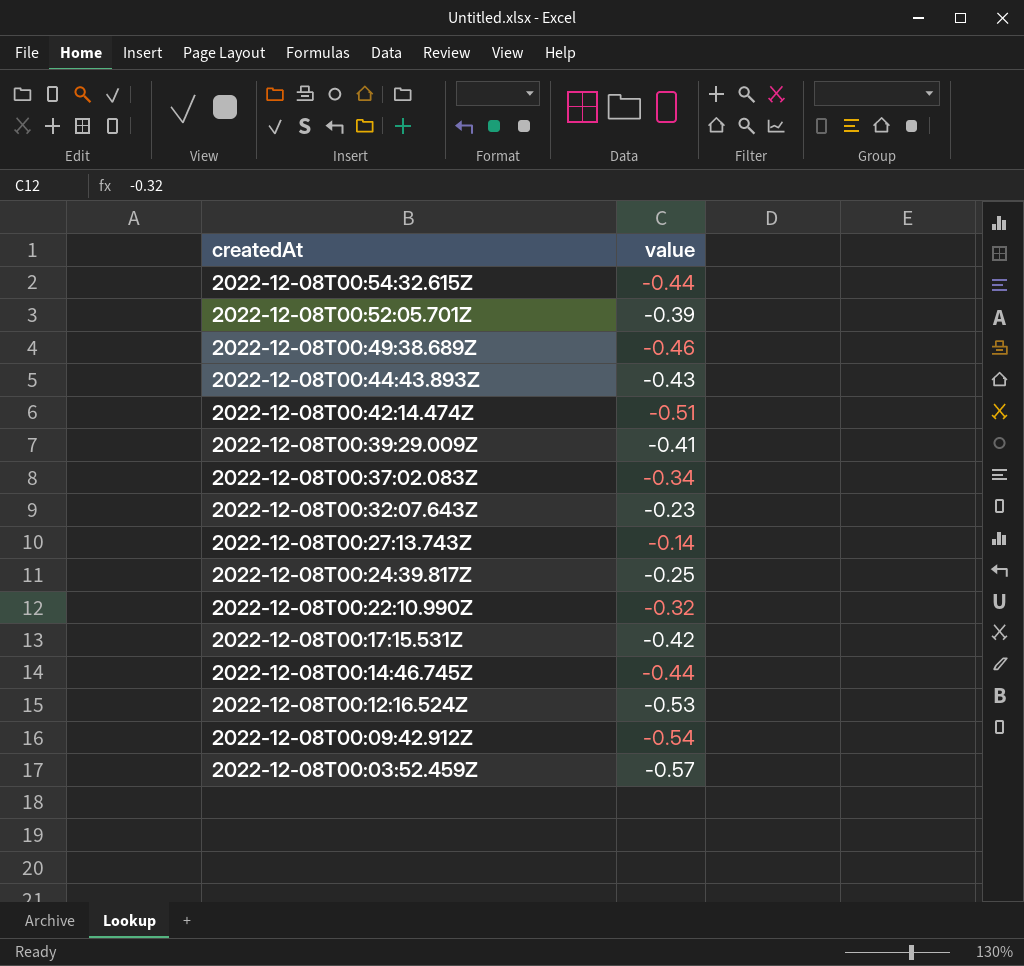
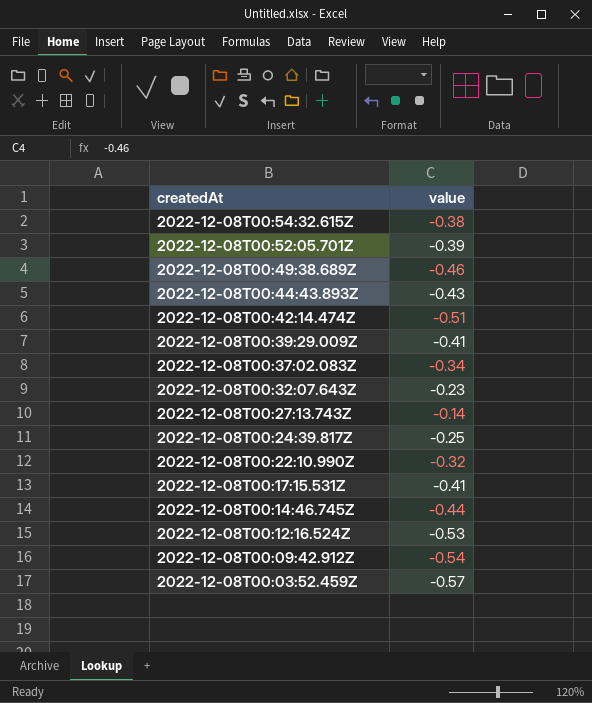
2022-12-08T00:54:32.615Z | value: -0.44 -> -0.38
2022-12-08T00:17:15.531Z | value: -0.42 -> -0.41

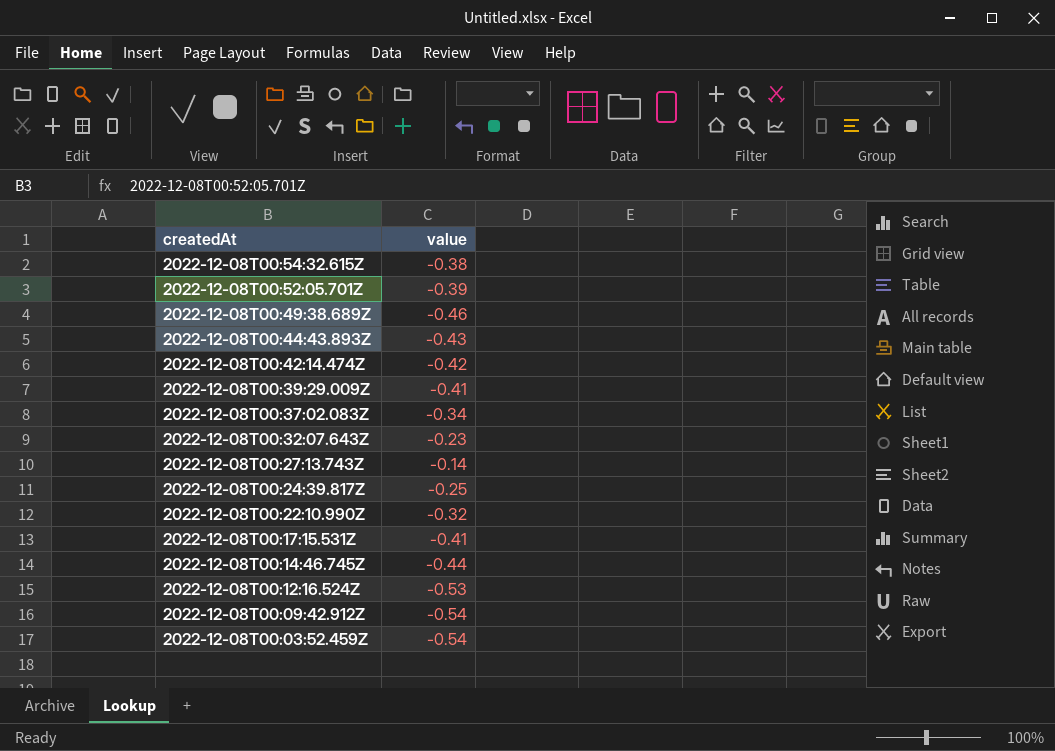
2022-12-08T00:42:14.474Z | value: -0.51 -> -0.42
2022-12-08T00:03:52.459Z | value: -0.57 -> -0.54

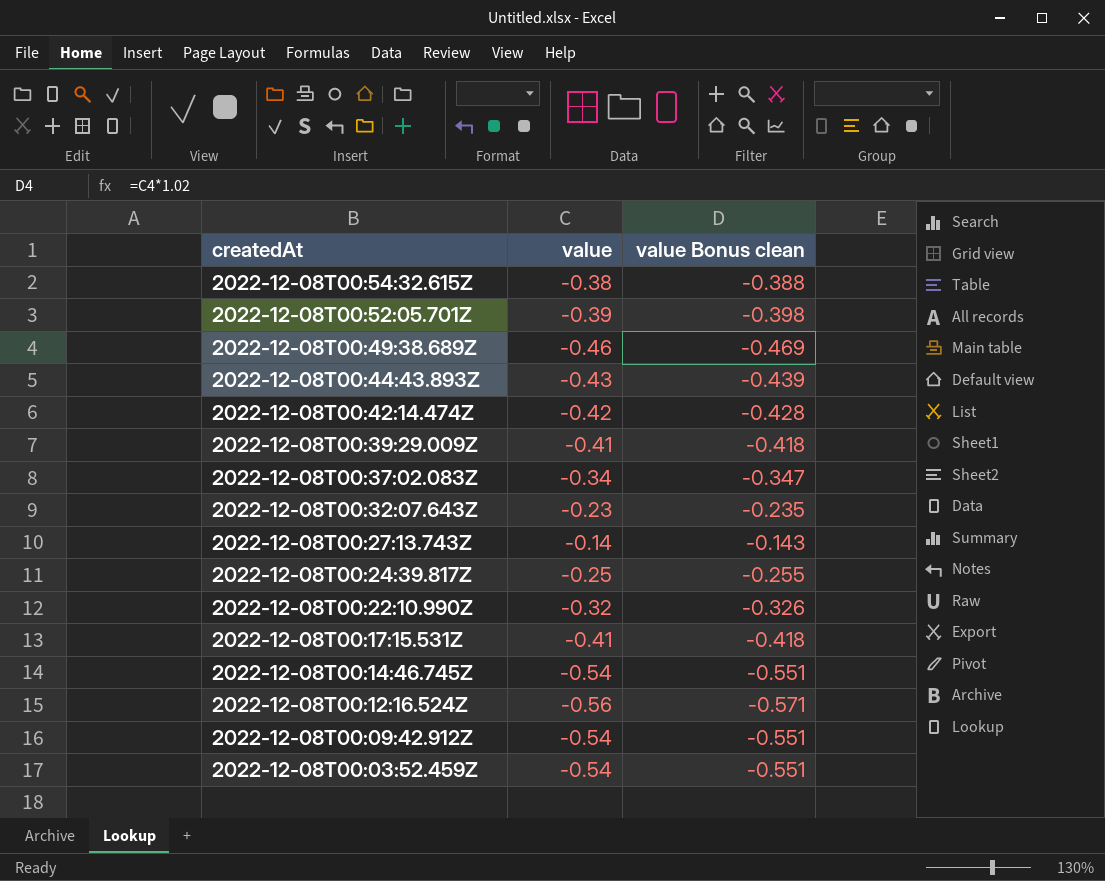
column value Bonus clean | formula: none -> [value] * 1.02
2022-12-08T00:14:46.745Z | value: -0.44 -> -0.54
2022-12-08T00:12:16.524Z | value: -0.53 -> -0.56

